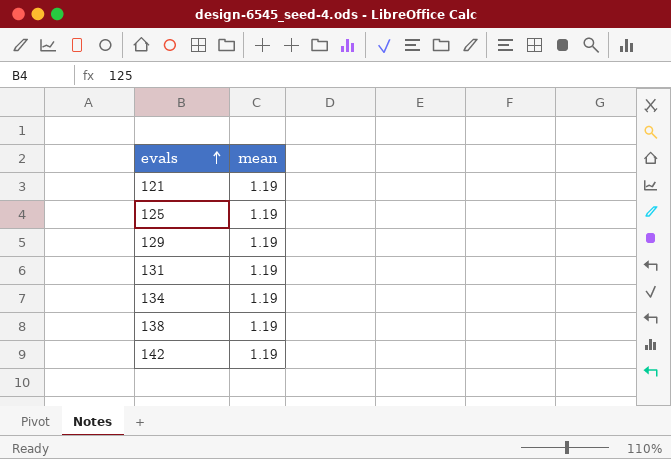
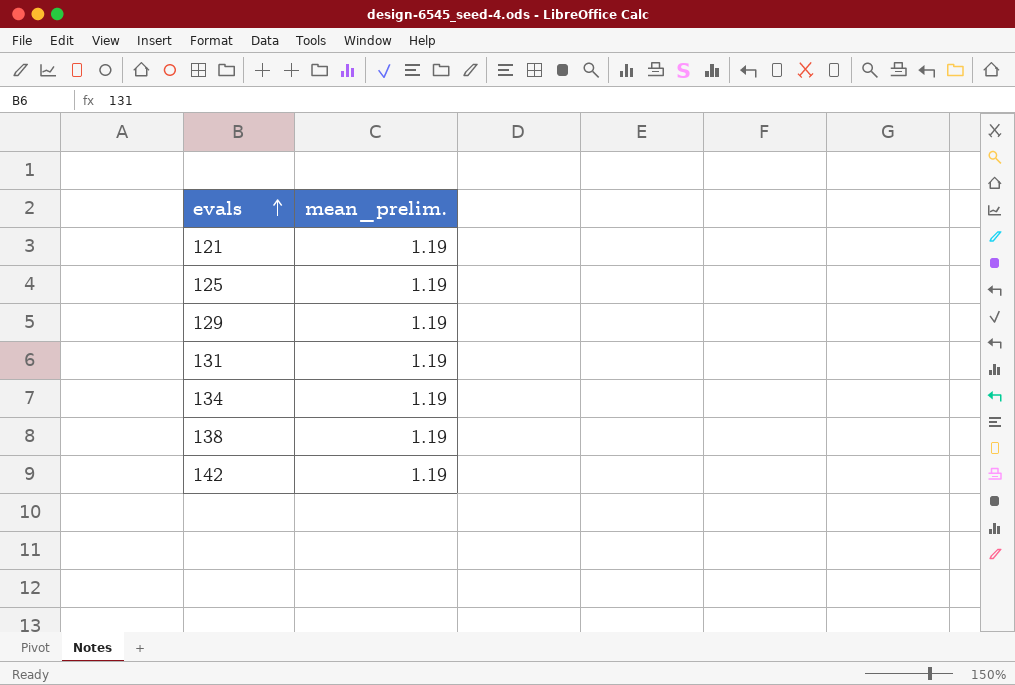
column name: mean -> mean_prelim.

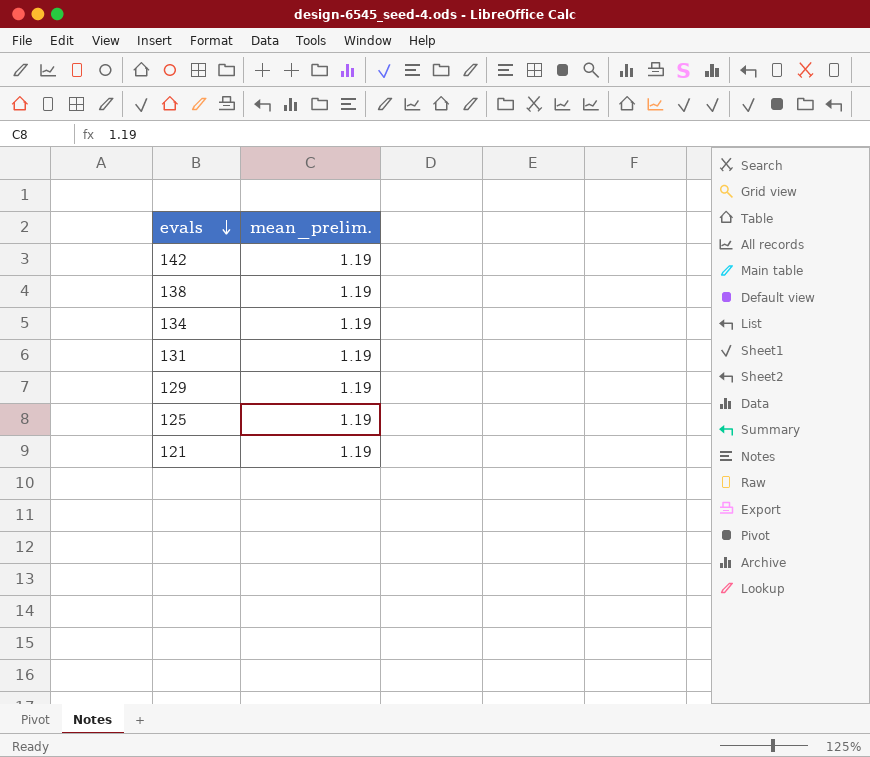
row order: evals ascending -> evals descending

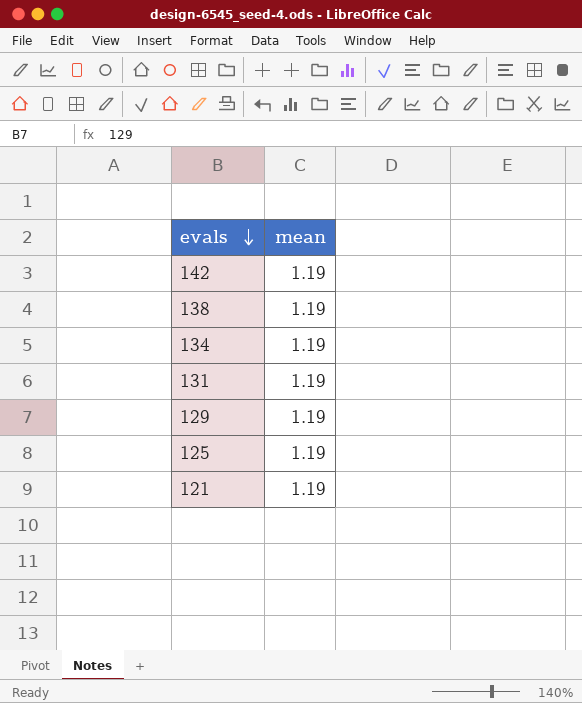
column name: mean_prelim. -> mean

